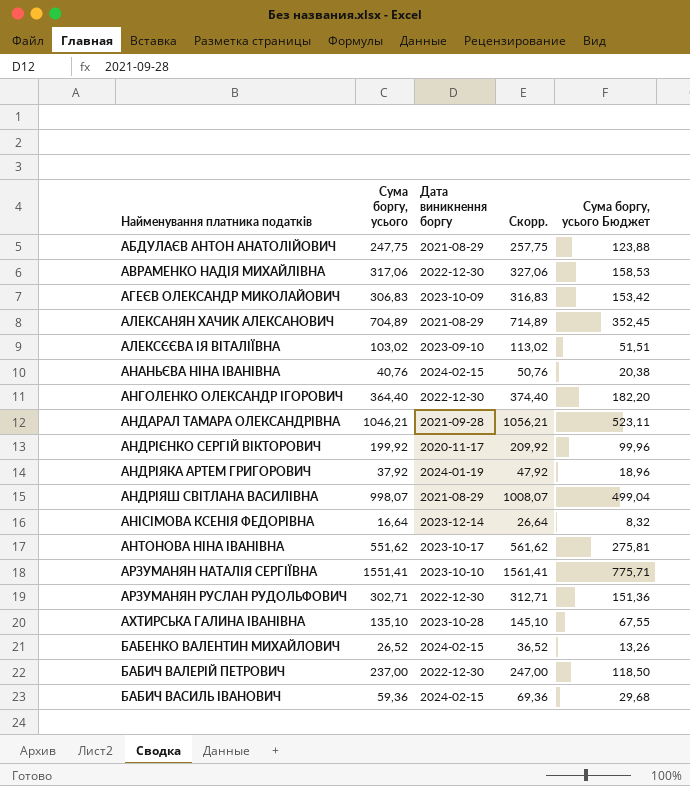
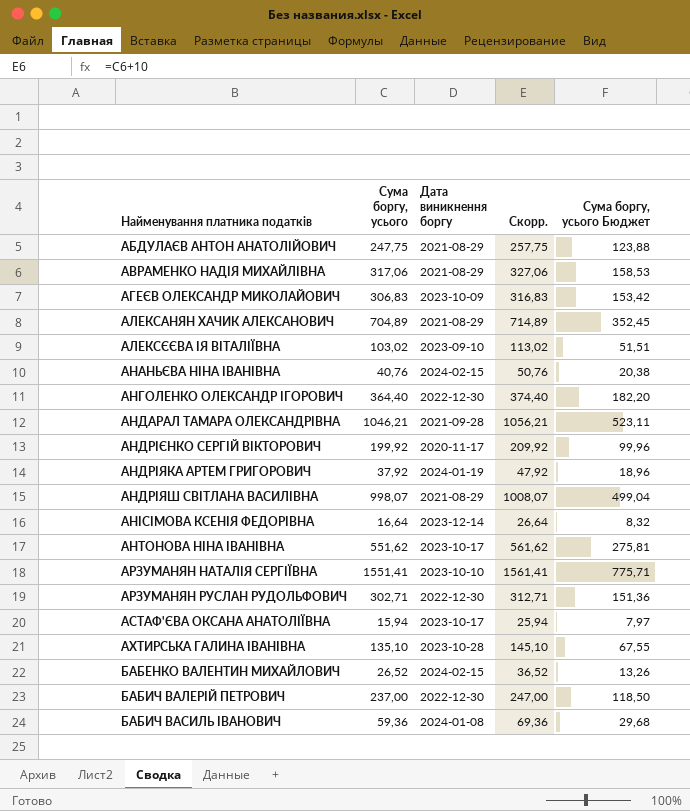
АВРАМЕНКО НАДІЯ МИХАЙЛІВНА | Дата виникнення боргу: 2022-12-30 -> 2021-08-29
row АСТАФ'ЄВА ОКСАНА АНАТОЛІЇВНА: none -> 15,94 | 2023-10-17 | 25,94 | 7,97
БАБИЧ ВАСИЛЬ ІВАНОВИЧ | Дата виникнення боргу: 2024-02-15 -> 2024-01-08

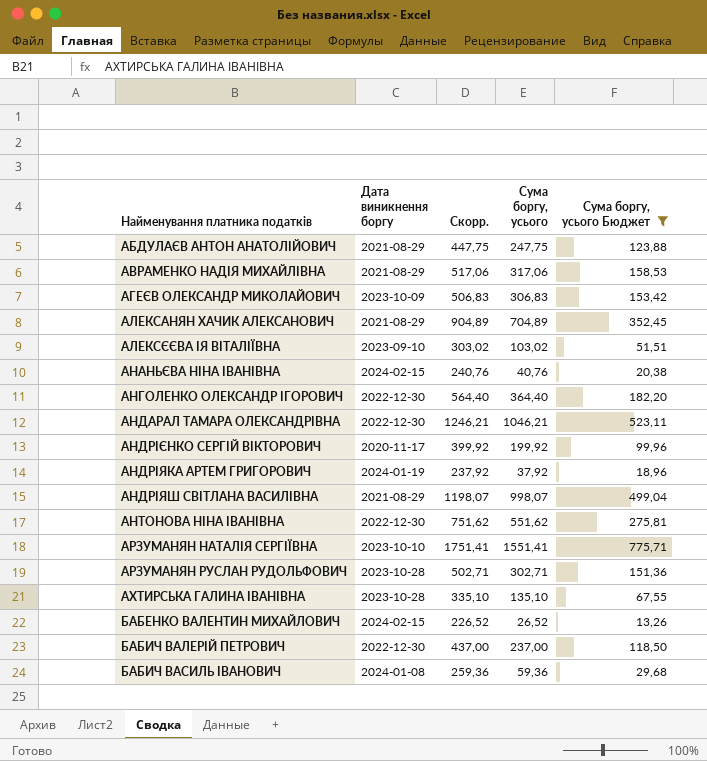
filter: none -> Сума боргу, усього Бюджет >= 13,26
column Скорр. | formula: [Сума боргу, усього] + 10 -> [Сума боргу, усього] + 200
column Сума боргу, усього | position: 2 -> 4
АНДАРАЛ ТАМАРА ОЛЕКСАНДРІВНА | Дата виникнення боргу: 2021-09-28 -> 2022-12-30
АНТОНОВА НІНА ІВАНІВНА | Дата виникнення боргу: 2023-10-17 -> 2022-12-30
АРЗУМАНЯН РУСЛАН РУДОЛЬФОВИЧ | Дата виникнення боргу: 2022-12-30 -> 2023-10-28

